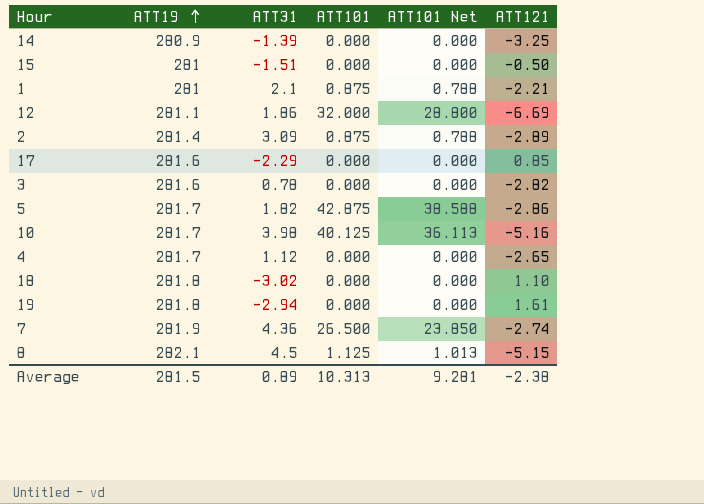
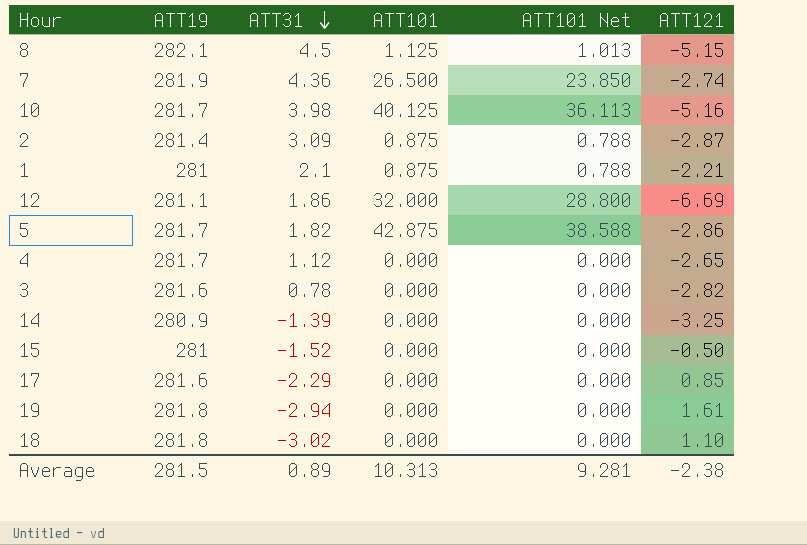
row order: ATT19 ascending -> ATT31 descending
2 | ATT121: -2.89 -> -2.87
15 | ATT31: -1.51 -> -1.52

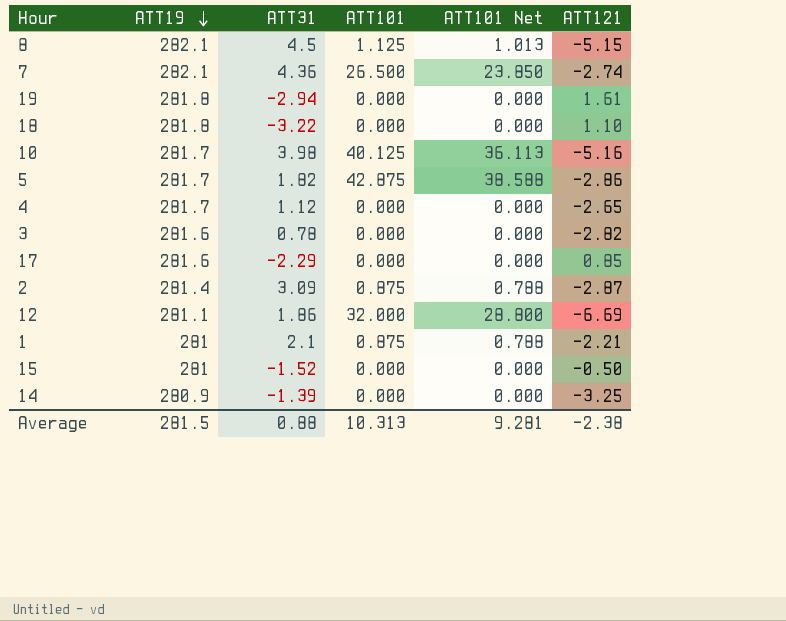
row order: ATT31 descending -> ATT19 descending
7 | ATT19: 281.9 -> 282.1
18 | ATT31: -3.02 -> -3.22
Average | ATT31: 0.89 -> 0.88

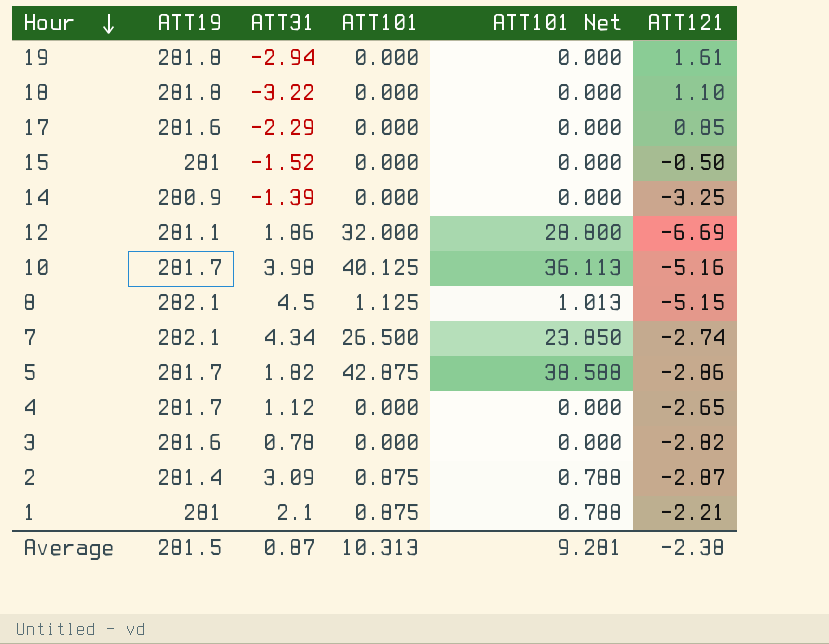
row order: ATT19 descending -> Hour descending
7 | ATT31: 4.36 -> 4.34
Average | ATT31: 0.88 -> 0.87

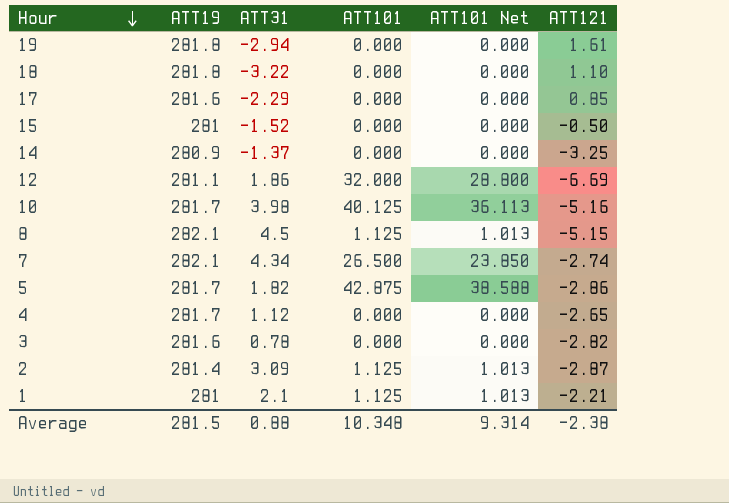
14 | ATT31: -1.39 -> -1.37
2 | ATT101: 0.875 -> 1.125
2 | ATT101 Net: 0.788 -> 1.013
1 | ATT101: 0.875 -> 1.125
1 | ATT101 Net: 0.788 -> 1.013
Average | ATT31: 0.87 -> 0.88
Average | ATT101: 10.313 -> 10.348
Average | ATT101 Net: 9.281 -> 9.314

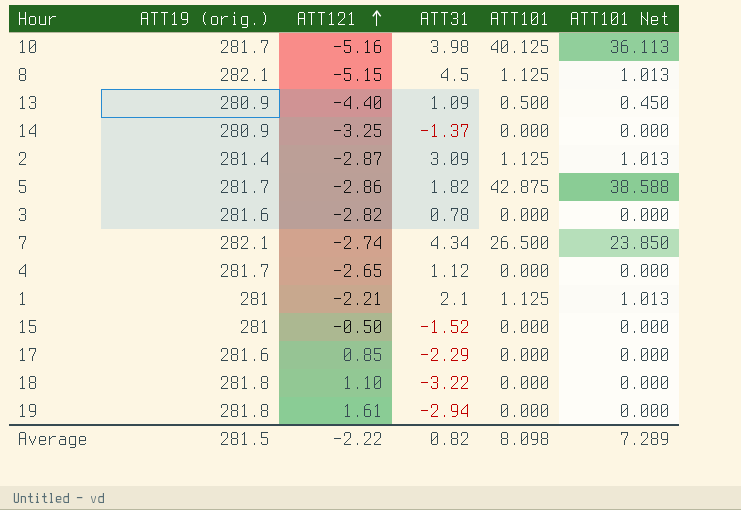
row order: Hour descending -> ATT121 ascending
column name: ATT19 -> ATT19 (orig.)
column ATT121 | position: 6 -> 3
row 12: 281.1 | 1.86 | 32.000 | 28.800 | -6.69 -> none
row 13: none -> 280.9 | -4.40 | 1.09 | 0.500 | 0.450
Average | ATT121: -2.38 -> -2.22
Average | ATT31: 0.88 -> 0.82
Average | ATT101: 10.348 -> 8.098
Average | ATT101 Net: 9.314 -> 7.289

